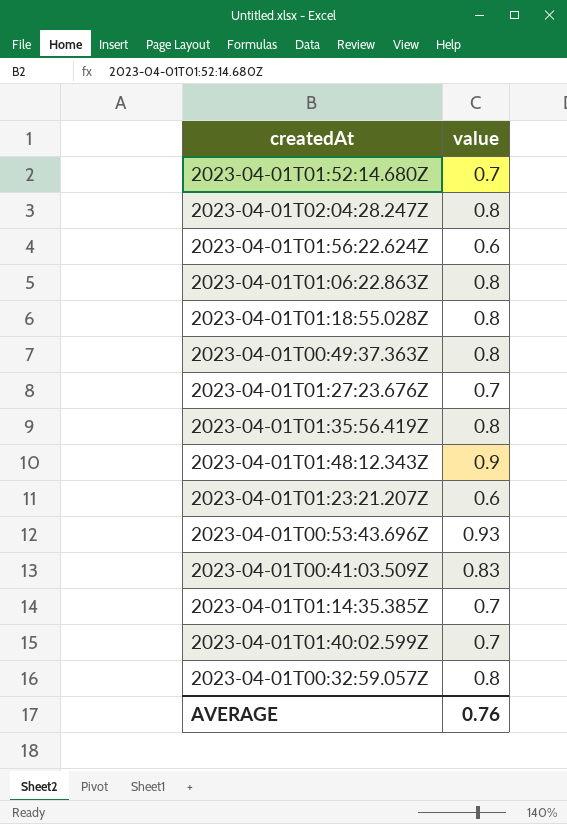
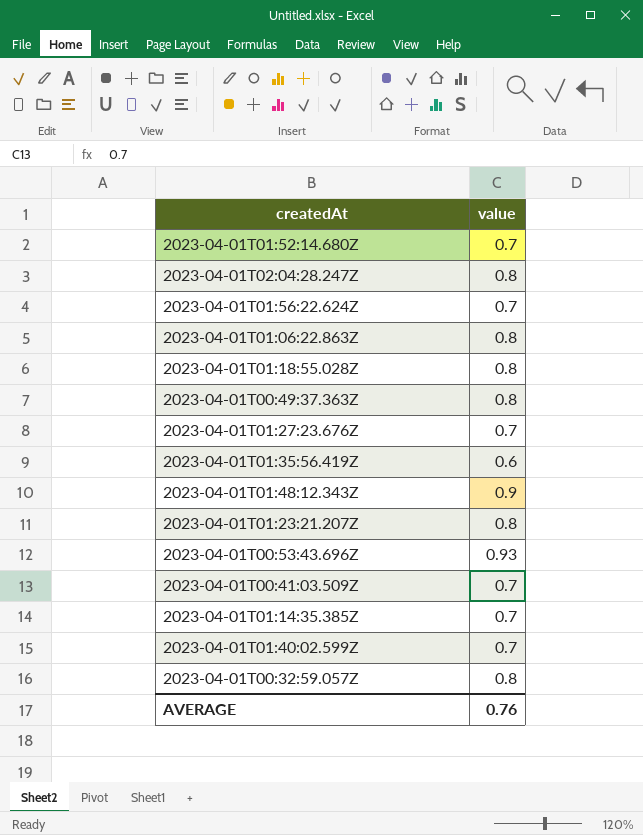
2023-04-01T01:56:22.624Z | value: 0.6 -> 0.7
2023-04-01T01:35:56.419Z | value: 0.8 -> 0.6
2023-04-01T01:23:21.207Z | value: 0.6 -> 0.8
2023-04-01T00:41:03.509Z | value: 0.83 -> 0.7

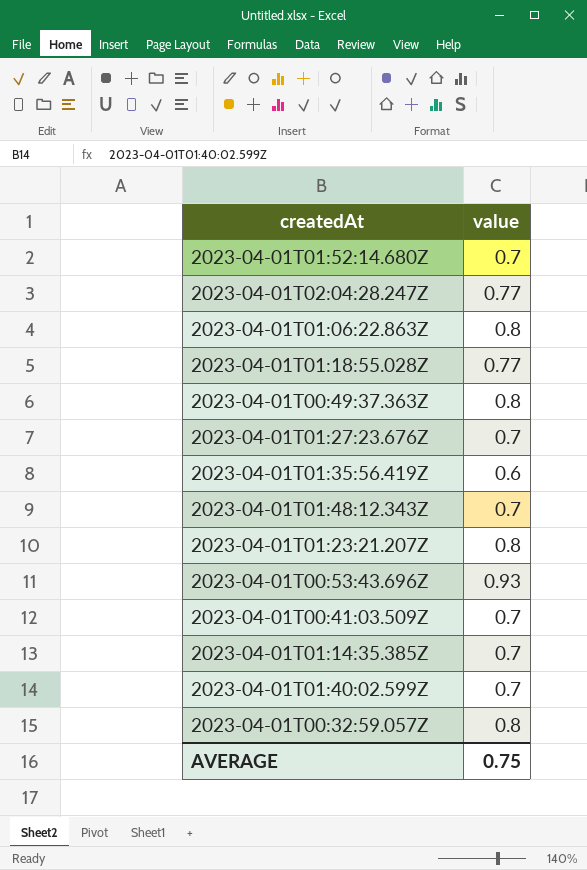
row 2023-04-01T01:56:22.624Z: 0.7 -> none
2023-04-01T02:04:28.247Z | value: 0.8 -> 0.77
2023-04-01T01:18:55.028Z | value: 0.8 -> 0.77
2023-04-01T01:48:12.343Z | value: 0.9 -> 0.7
AVERAGE | value: 0.76 -> 0.75

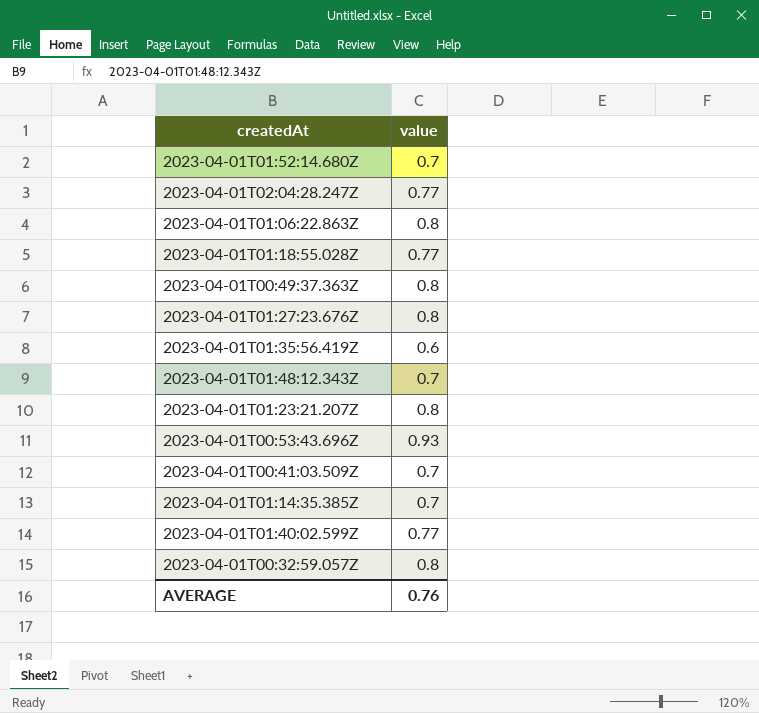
2023-04-01T01:27:23.676Z | value: 0.7 -> 0.8
2023-04-01T01:40:02.599Z | value: 0.7 -> 0.77
AVERAGE | value: 0.75 -> 0.76

